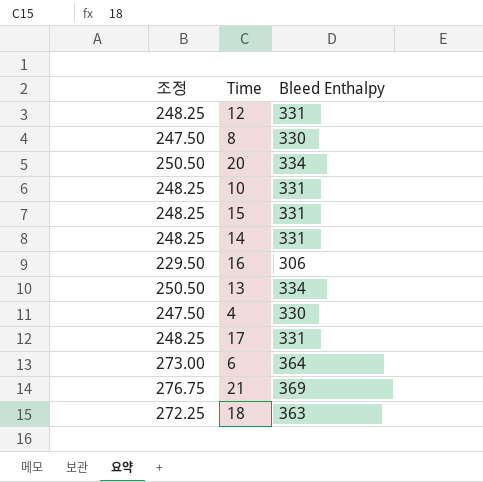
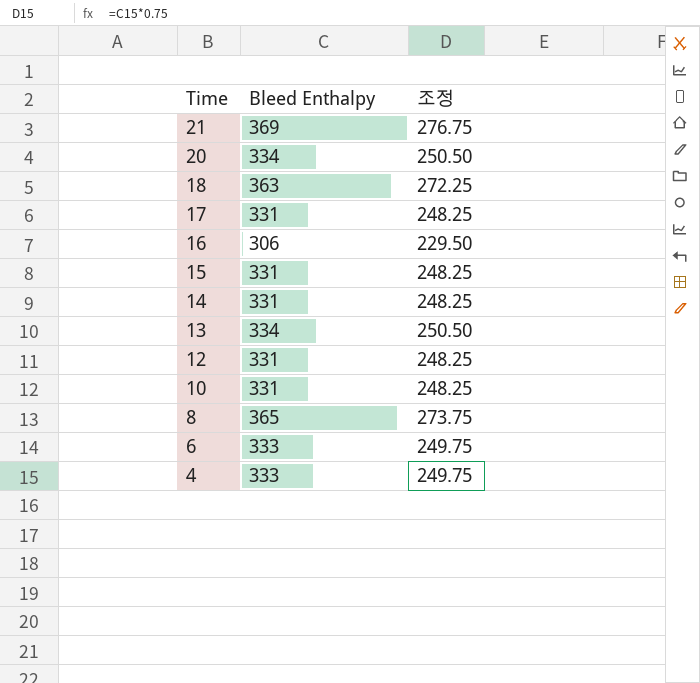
row order: none -> Time descending
column 조정 | position: 1 -> 3
8 | Bleed Enthalpy: 330 -> 365
8 | 조정: 247.50 -> 273.75
6 | Bleed Enthalpy: 364 -> 333
6 | 조정: 273.00 -> 249.75
4 | Bleed Enthalpy: 330 -> 333
4 | 조정: 247.50 -> 249.75

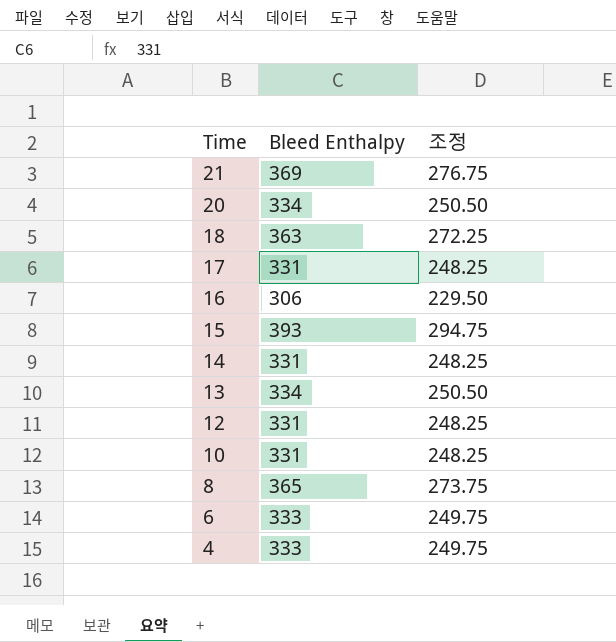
15 | Bleed Enthalpy: 331 -> 393
15 | 조정: 248.25 -> 294.75

